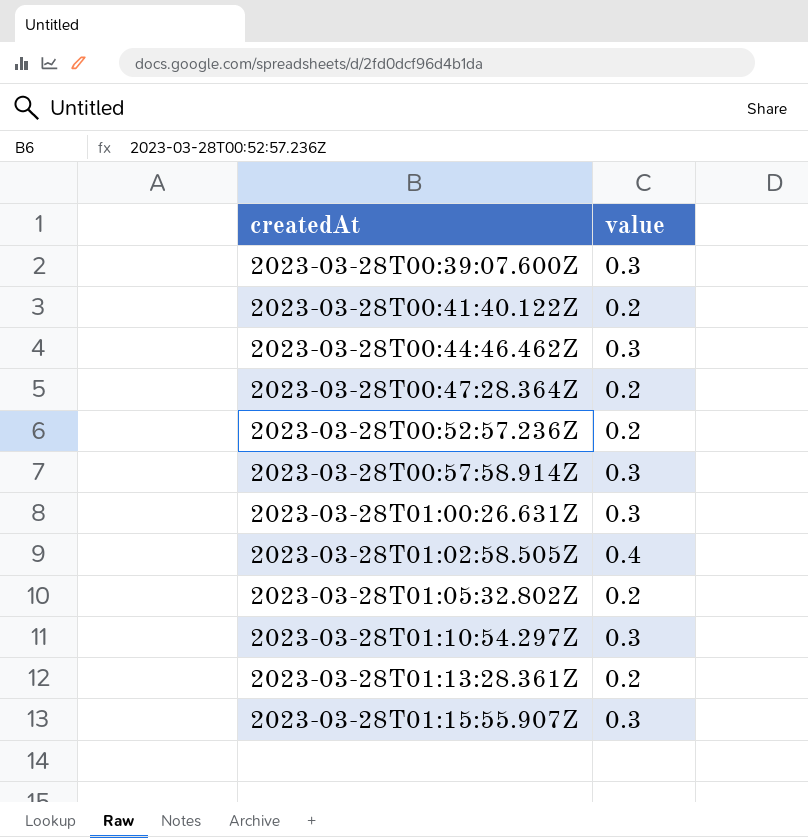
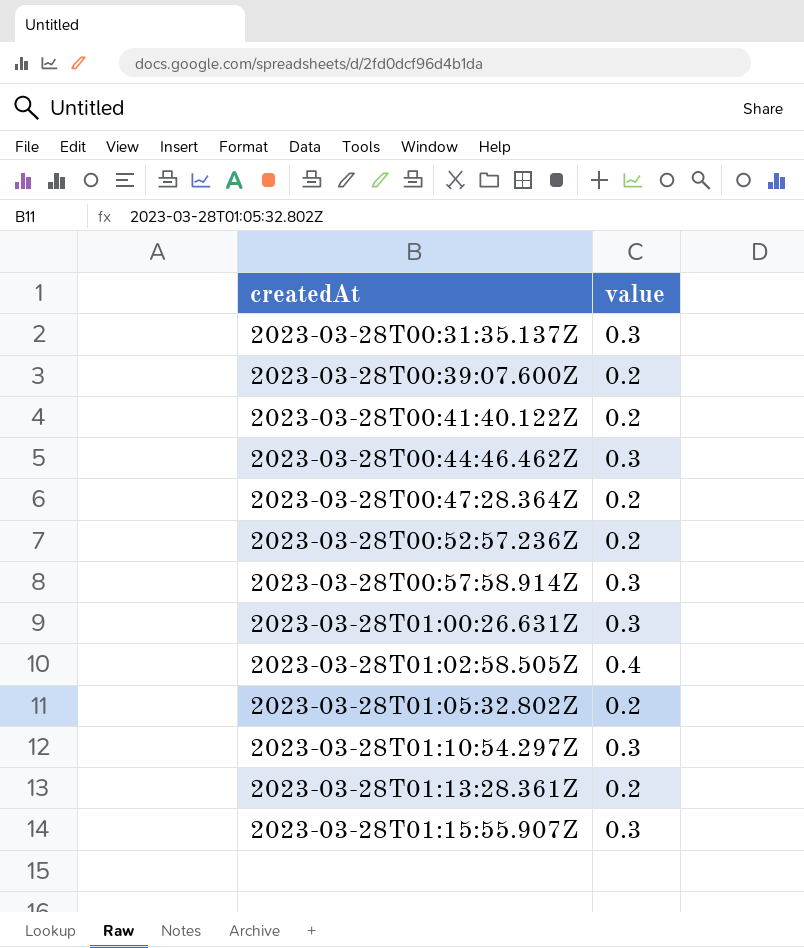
row 2023-03-28T00:31:35.137Z: none -> 0.3
2023-03-28T00:39:07.600Z | value: 0.3 -> 0.2

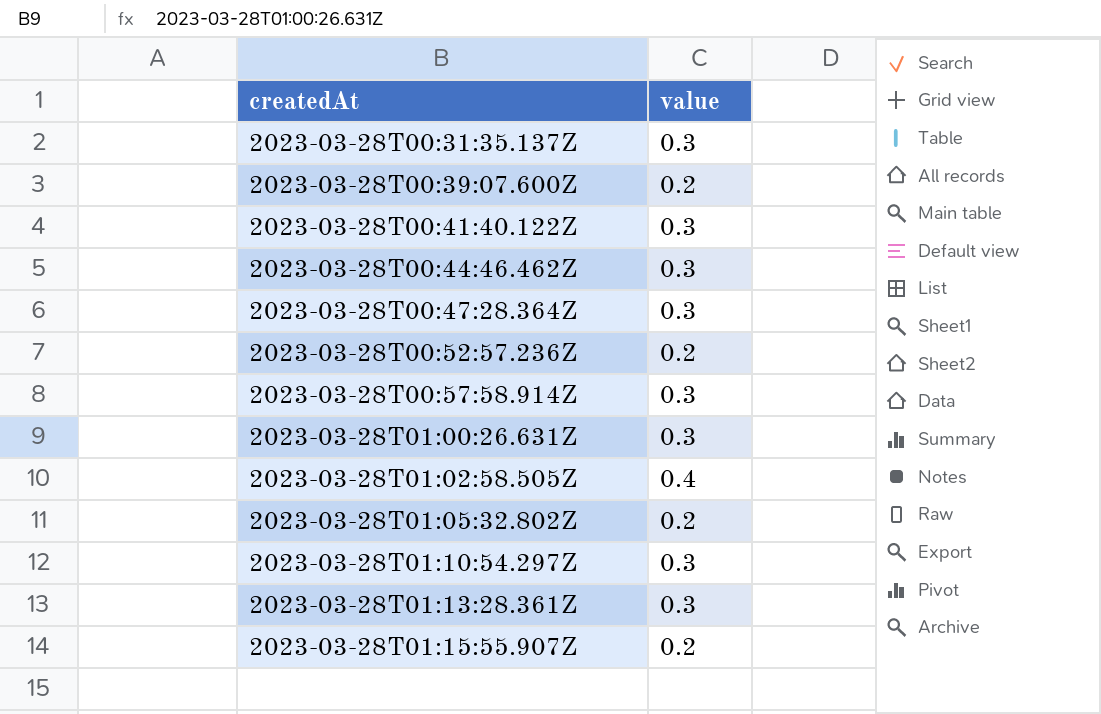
2023-03-28T00:41:40.122Z | value: 0.2 -> 0.3
2023-03-28T00:47:28.364Z | value: 0.2 -> 0.3
2023-03-28T01:13:28.361Z | value: 0.2 -> 0.3
2023-03-28T01:15:55.907Z | value: 0.3 -> 0.2

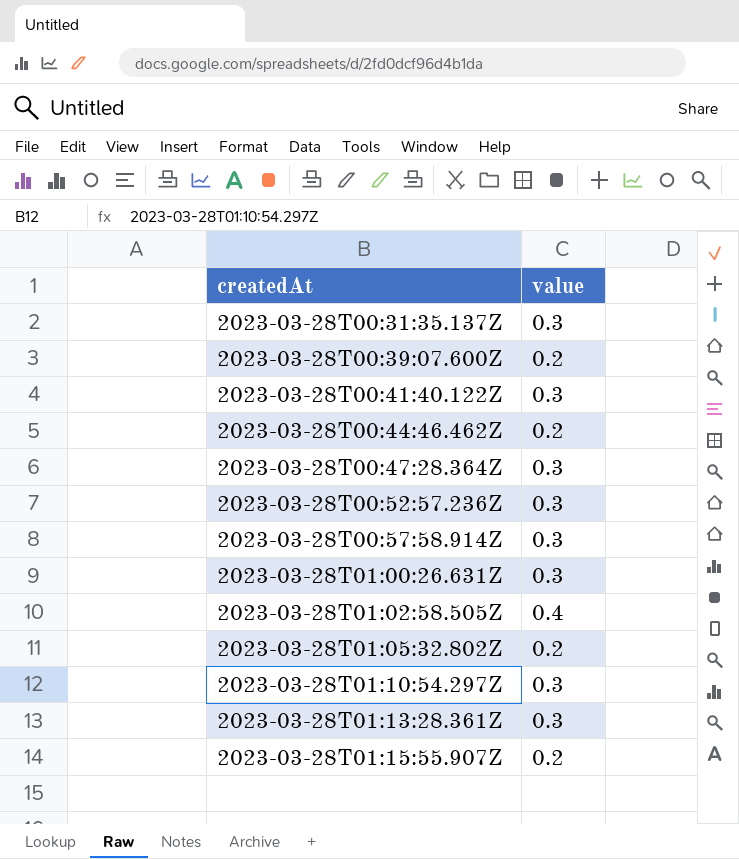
2023-03-28T00:44:46.462Z | value: 0.3 -> 0.2
2023-03-28T00:52:57.236Z | value: 0.2 -> 0.3

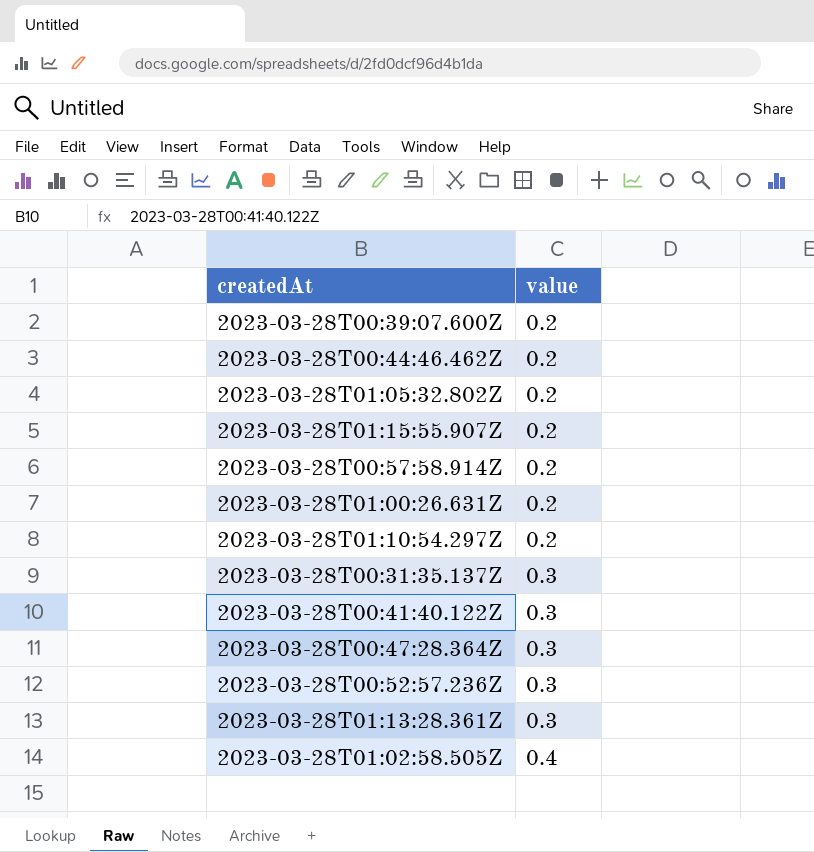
row order: createdAt ascending -> value ascending
2023-03-28T00:57:58.914Z | value: 0.3 -> 0.2
2023-03-28T01:00:26.631Z | value: 0.3 -> 0.2
2023-03-28T01:10:54.297Z | value: 0.3 -> 0.2

